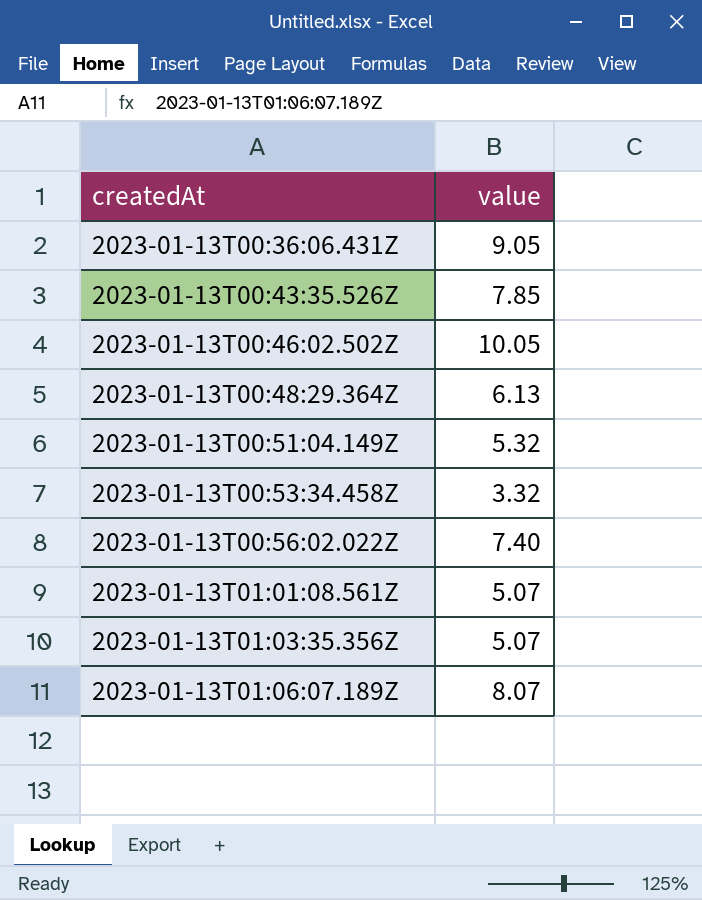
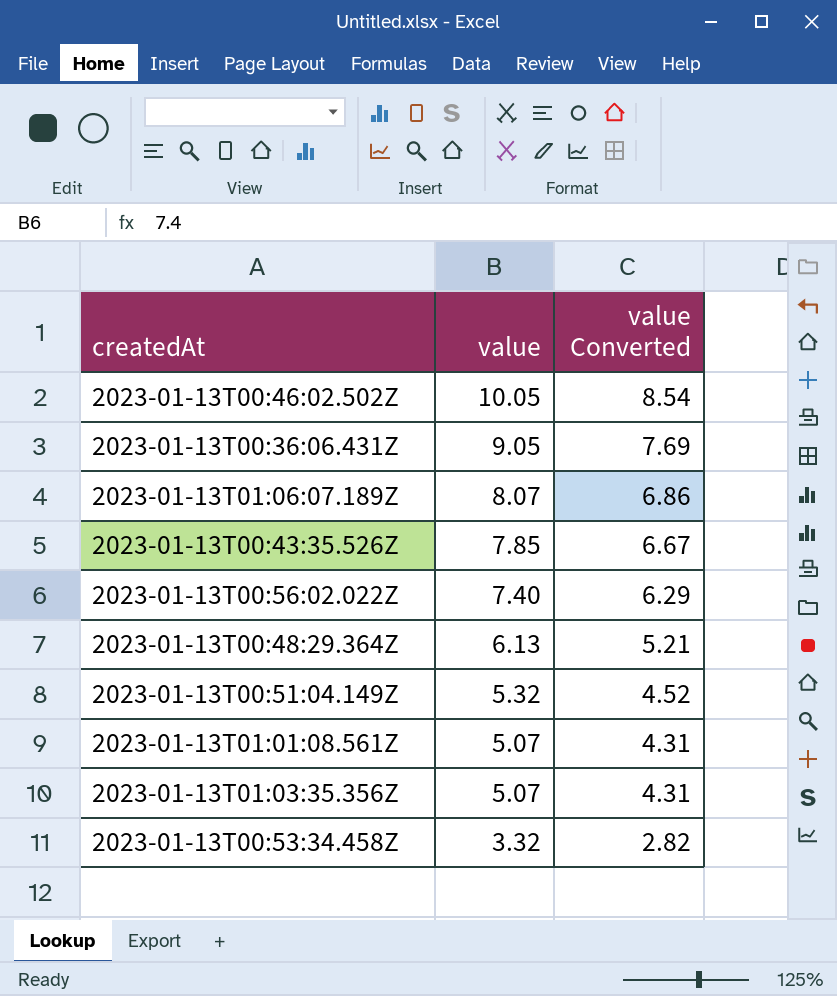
row order: createdAt ascending -> value descending
column value Converted | formula: none -> [value] * 0.85

